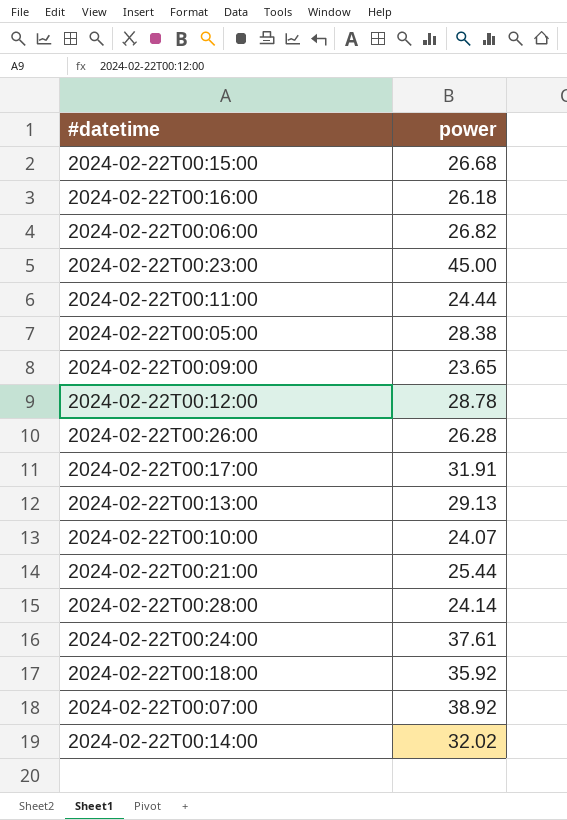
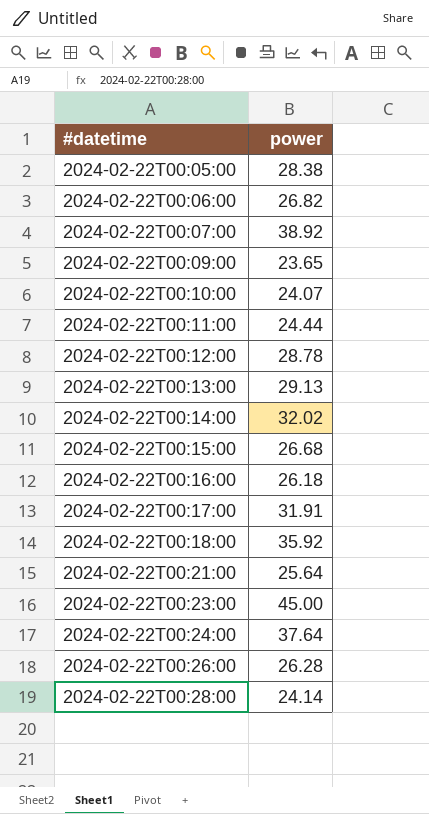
row order: none -> #datetime ascending
2024-02-22T00:21:00 | power: 25.44 -> 25.64
2024-02-22T00:24:00 | power: 37.61 -> 37.64

